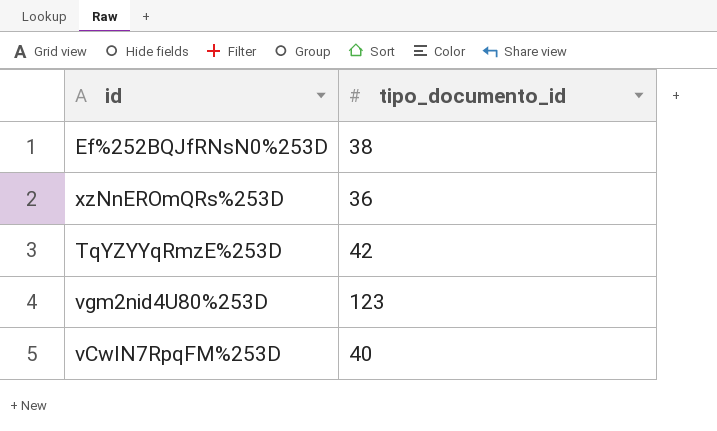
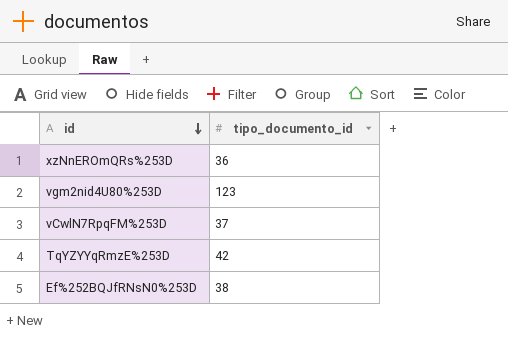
row order: none -> id descending
vCwlN7RpqFM%253D | tipo_documento_id: 40 -> 37

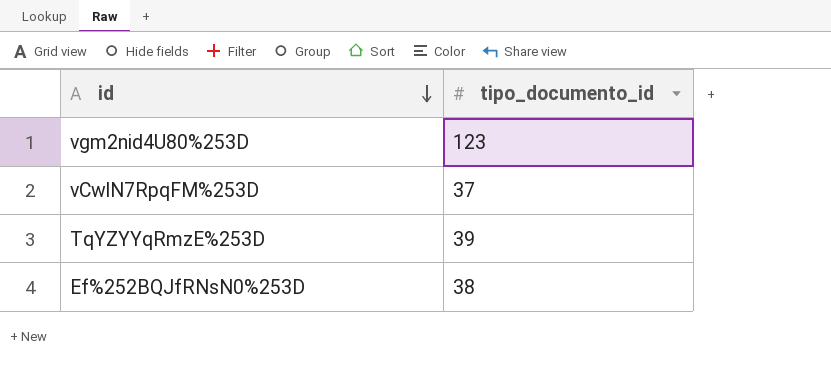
row xzNnEROmQRs%253D: 36 -> none
TqYZYYqRmzE%253D | tipo_documento_id: 42 -> 39

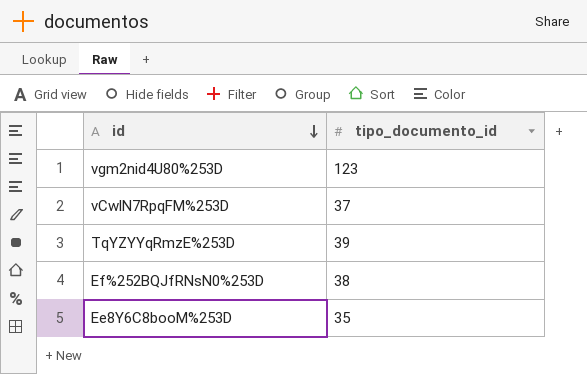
row Ee8Y6C8booM%253D: none -> 35

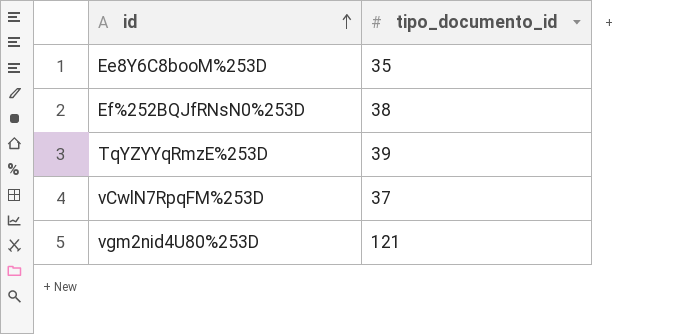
row order: id descending -> id ascending
vgm2nid4U80%253D | tipo_documento_id: 123 -> 121

